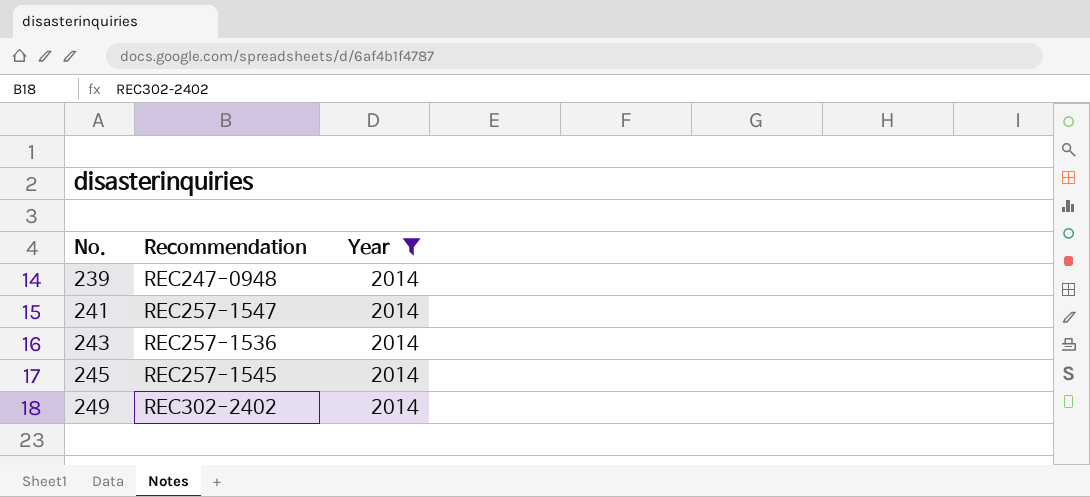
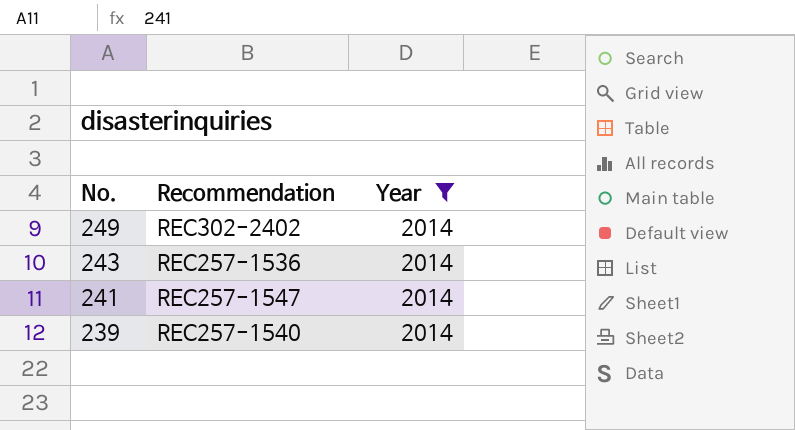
row order: No. ascending -> No. descending
row 245: REC257-1545 | 2014 -> none
239 | Recommendation: REC247-0948 -> REC257-1540

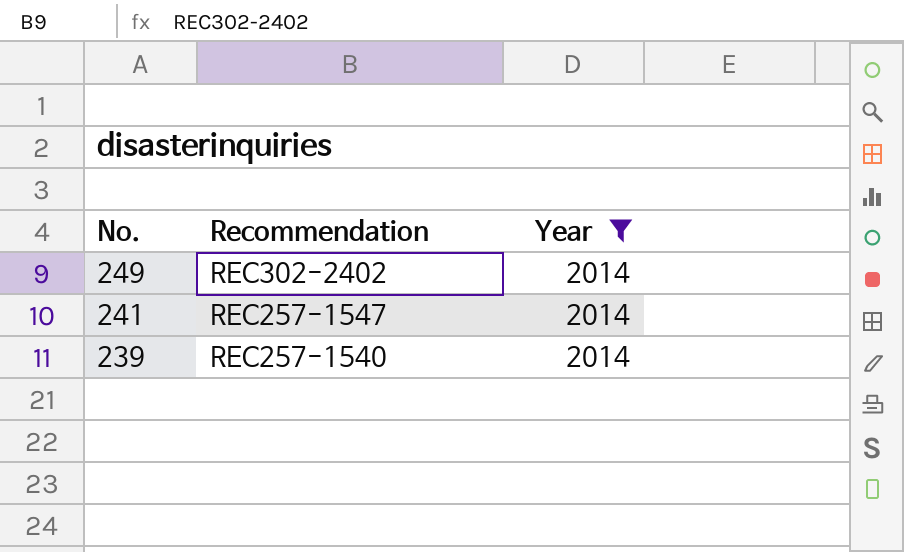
row 243: REC257-1536 | 2014 -> none

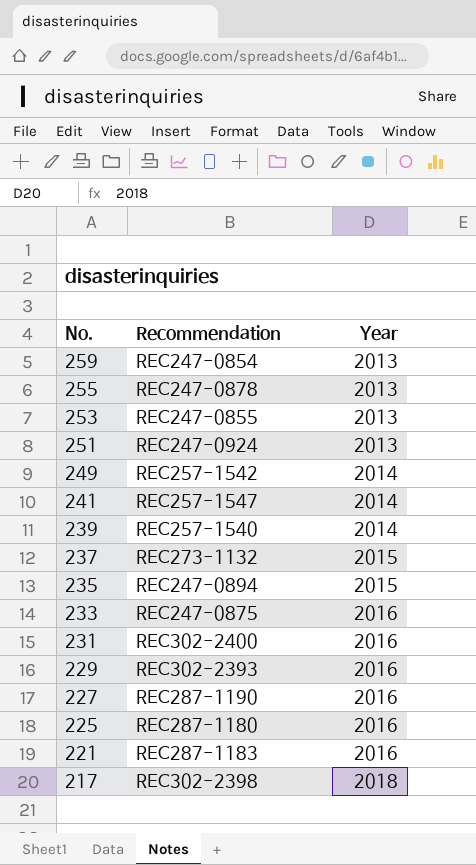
filter: Year = 2014 -> none
249 | Recommendation: REC302-2402 -> REC257-1542

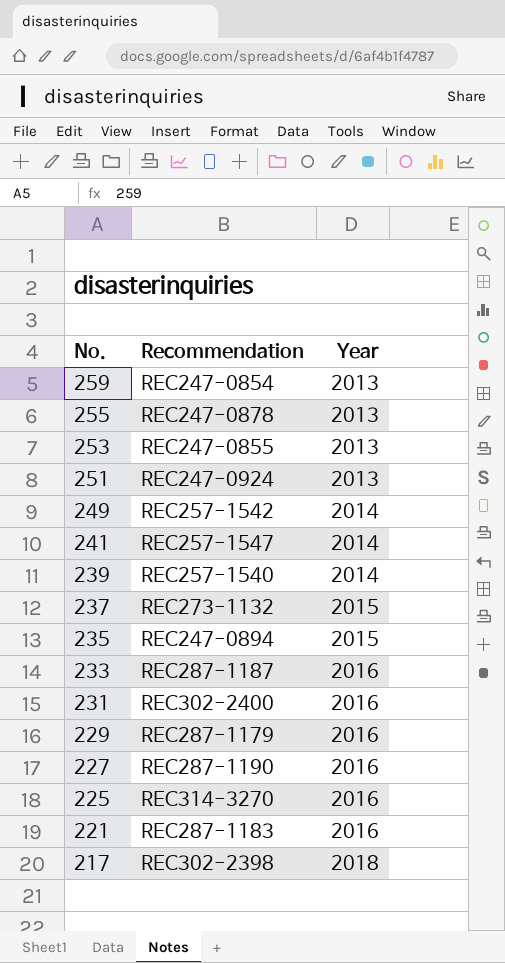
233 | Recommendation: REC247-0875 -> REC287-1187
229 | Recommendation: REC302-2393 -> REC287-1179
225 | Recommendation: REC287-1180 -> REC314-3270

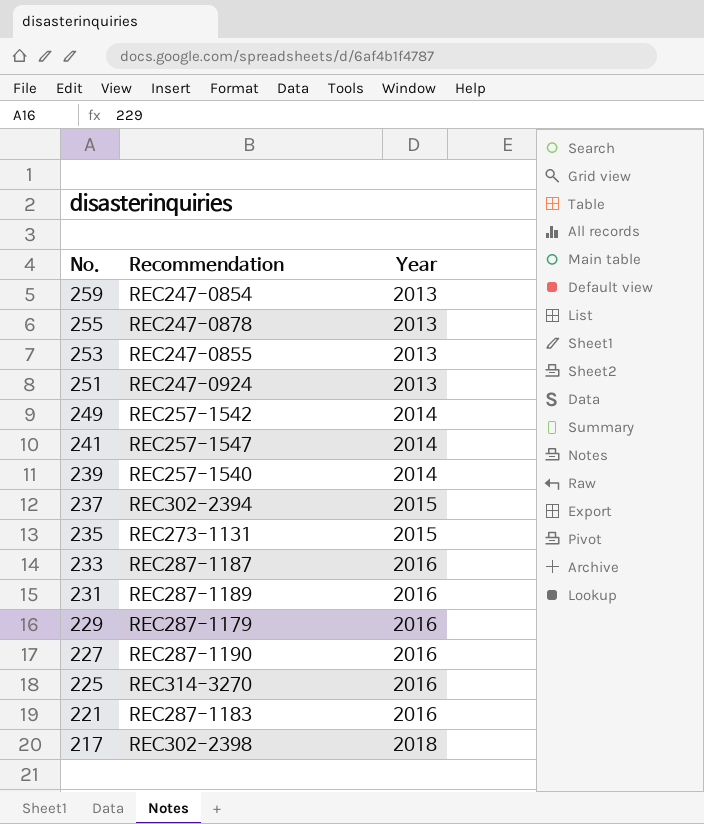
237 | Recommendation: REC273-1132 -> REC302-2394
235 | Recommendation: REC247-0894 -> REC273-1131
231 | Recommendation: REC302-2400 -> REC287-1189

